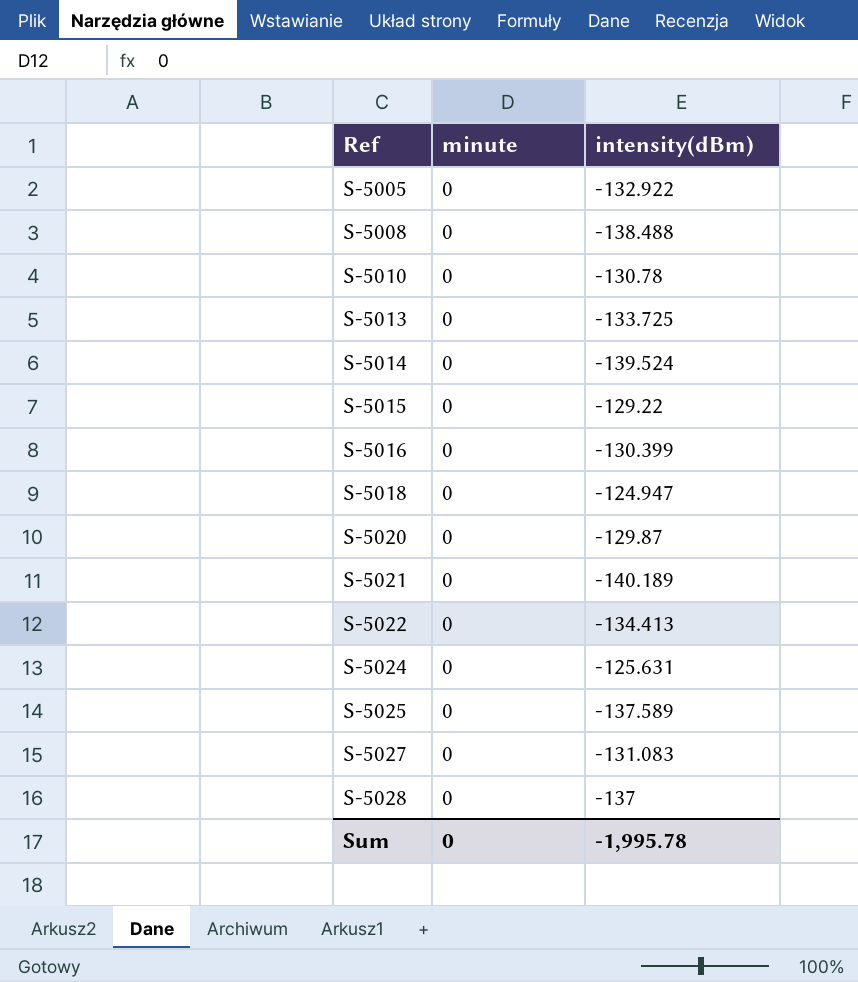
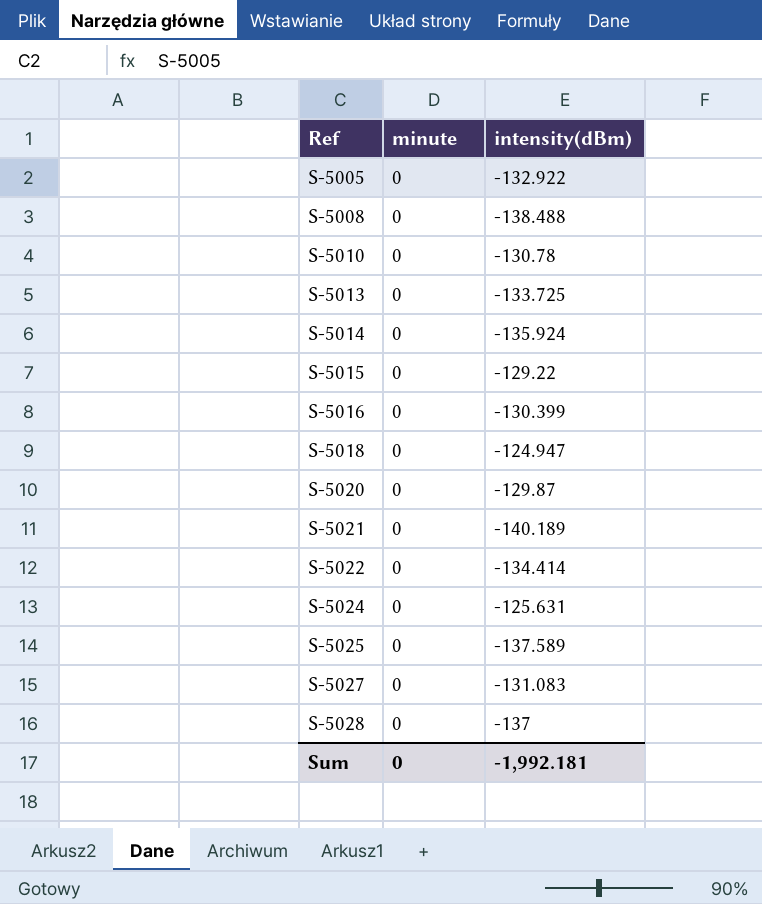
S-5014 | intensity(dBm): -139.524 -> -135.924
S-5022 | intensity(dBm): -134.413 -> -134.414
Sum | intensity(dBm): -1,995.78 -> -1,992.181

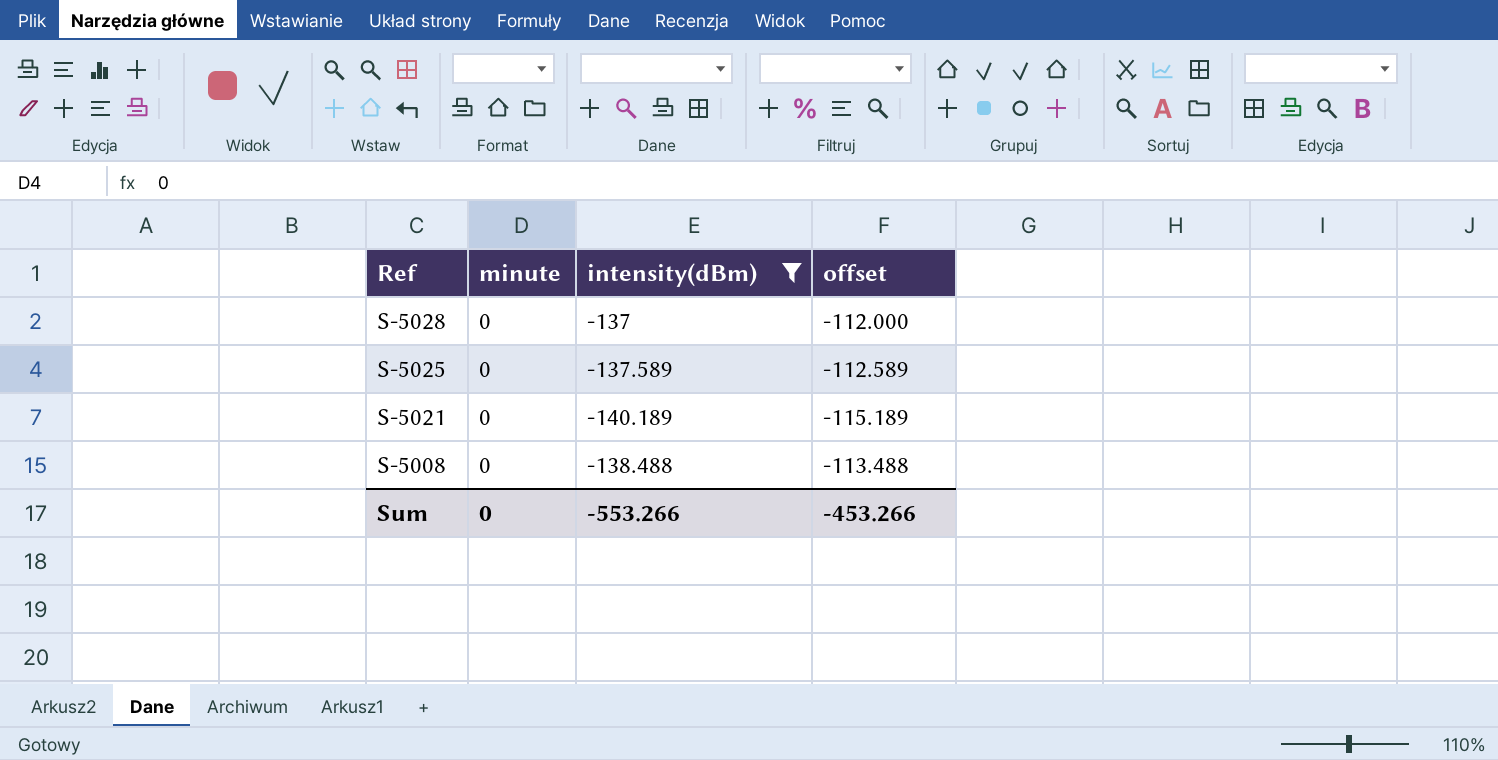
filter: none -> intensity(dBm) <= -137
row order: Ref ascending -> Ref descending
column offset | formula: none -> [intensity(dBm)] + 25
Sum | intensity(dBm): -1,992.181 -> -553.266

